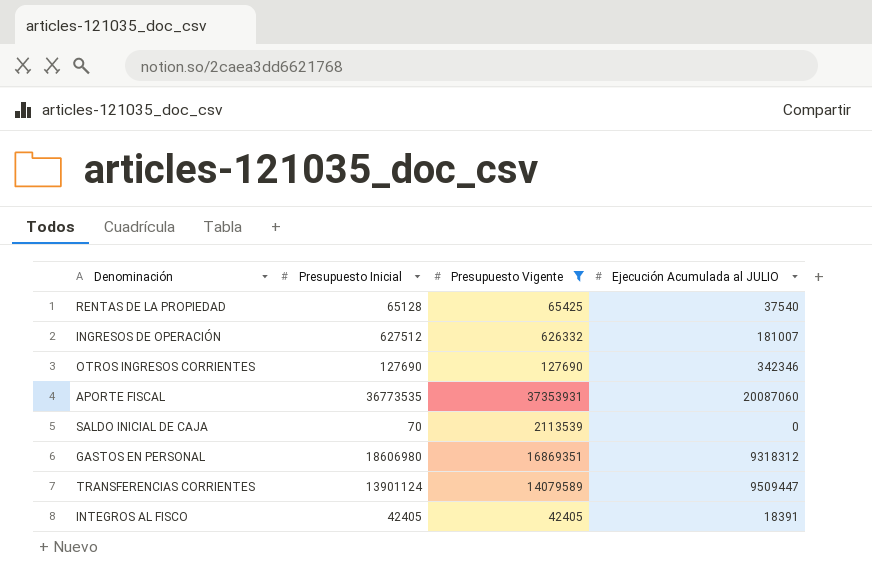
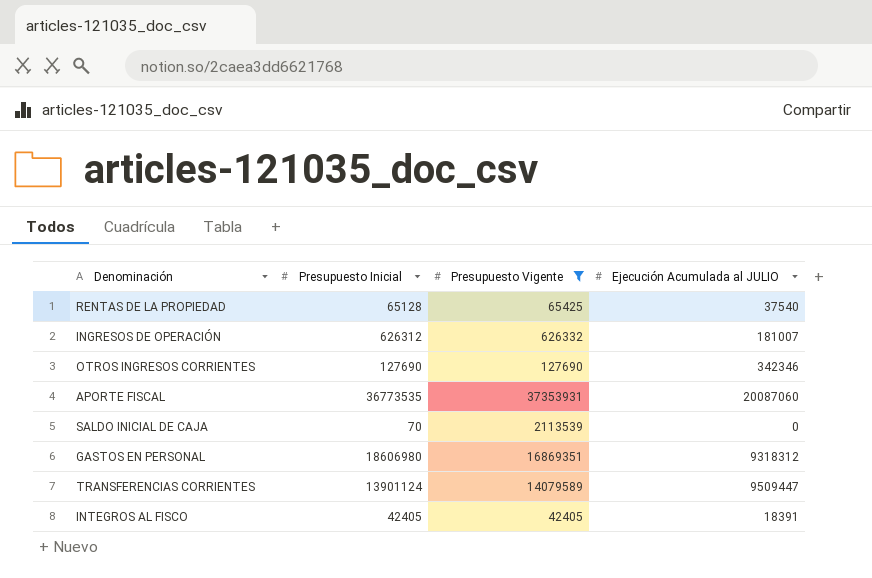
INGRESOS DE OPERACIÓN | Presupuesto Inicial: 627512 -> 626312

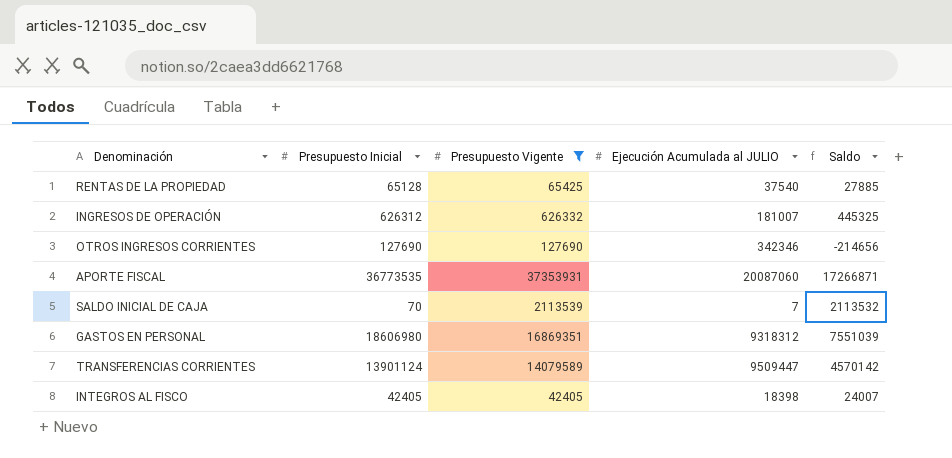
column Saldo | formula: none -> [Presupuesto Vigente] - [Ejecución Acumulada al JULIO]
SALDO INICIAL DE CAJA | Ejecución Acumulada al JULIO: 0 -> 7
INTEGROS AL FISCO | Ejecución Acumulada al JULIO: 18391 -> 18398

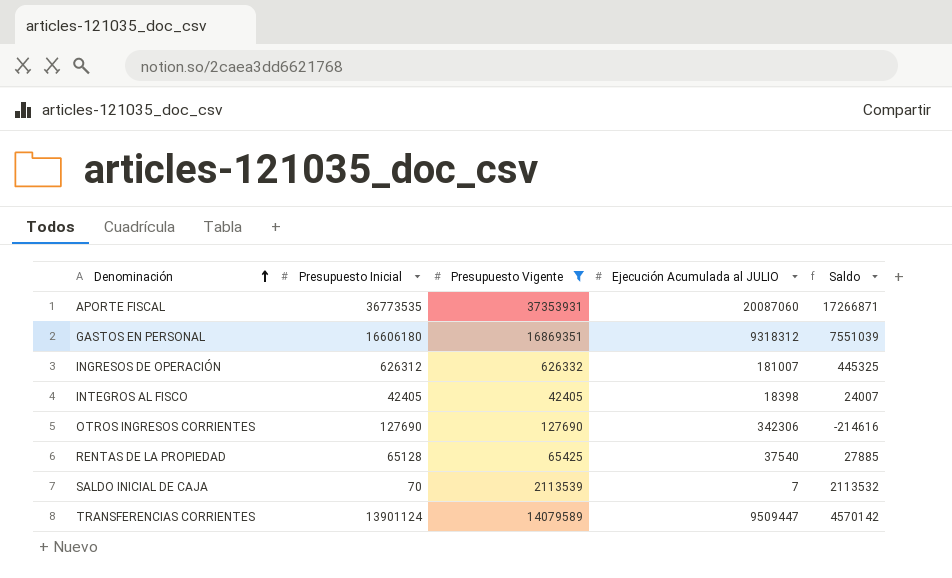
row order: none -> Denominación ascending
GASTOS EN PERSONAL | Presupuesto Inicial: 18606980 -> 16606180
OTROS INGRESOS CORRIENTES | Ejecución Acumulada al JULIO: 342346 -> 342306
OTROS INGRESOS CORRIENTES | Saldo: -214656 -> -214616

